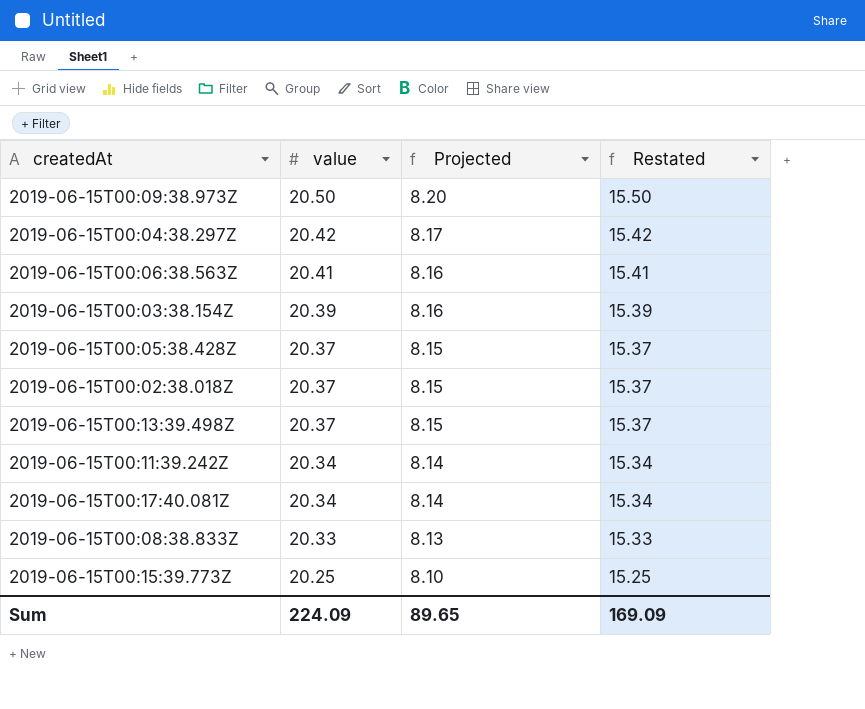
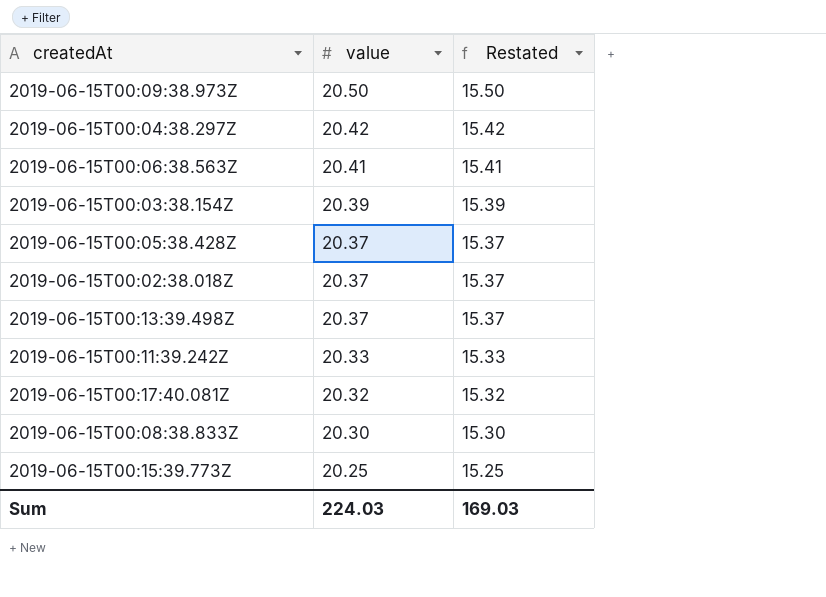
column Projected | formula: [value] * 0.4 -> none
2019-06-15T00:11:39.242Z | value: 20.34 -> 20.33
2019-06-15T00:11:39.242Z | Restated: 15.34 -> 15.33
2019-06-15T00:17:40.081Z | value: 20.34 -> 20.32
2019-06-15T00:17:40.081Z | Restated: 15.34 -> 15.32
2019-06-15T00:08:38.833Z | value: 20.33 -> 20.30
2019-06-15T00:08:38.833Z | Restated: 15.33 -> 15.30
Sum | value: 224.09 -> 224.03
Sum | Restated: 169.09 -> 169.03

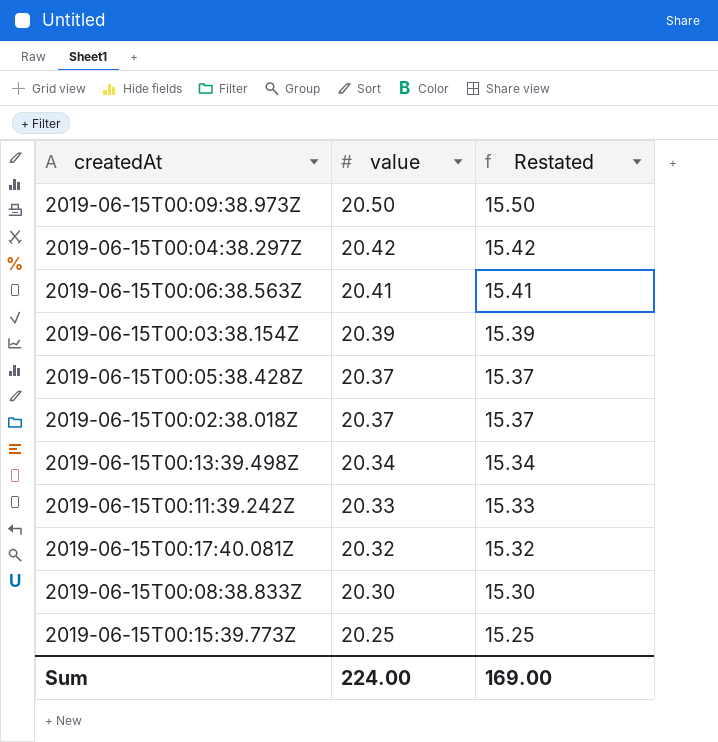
2019-06-15T00:13:39.498Z | value: 20.37 -> 20.34
2019-06-15T00:13:39.498Z | Restated: 15.37 -> 15.34
Sum | value: 224.03 -> 224.00
Sum | Restated: 169.03 -> 169.00

